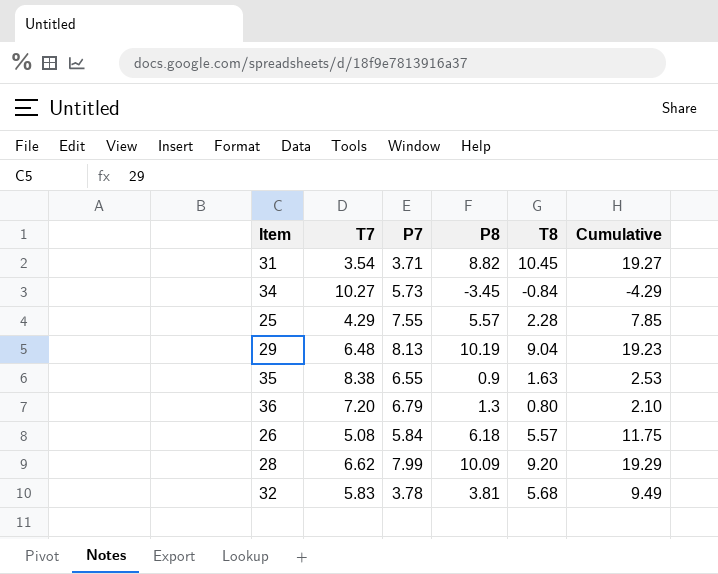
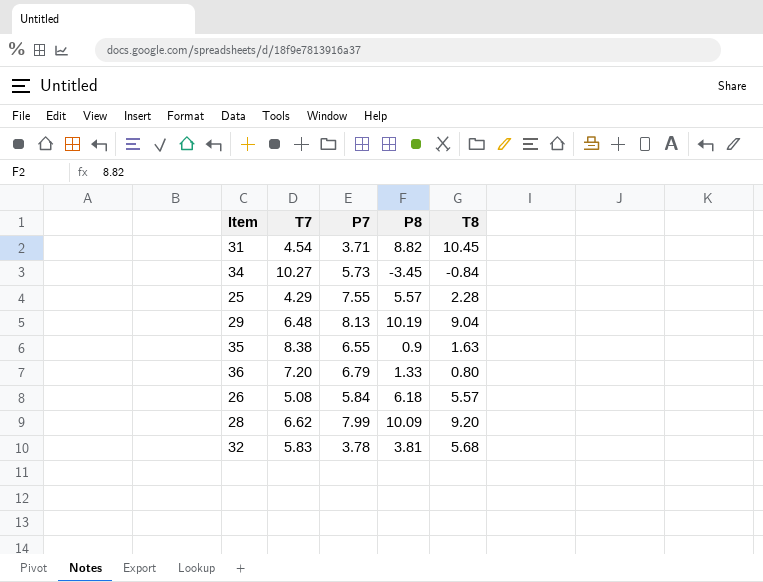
column Cumulative | formula: [P8] + [T8] -> none
31 | T7: 3.54 -> 4.54
36 | P8: 1.3 -> 1.33

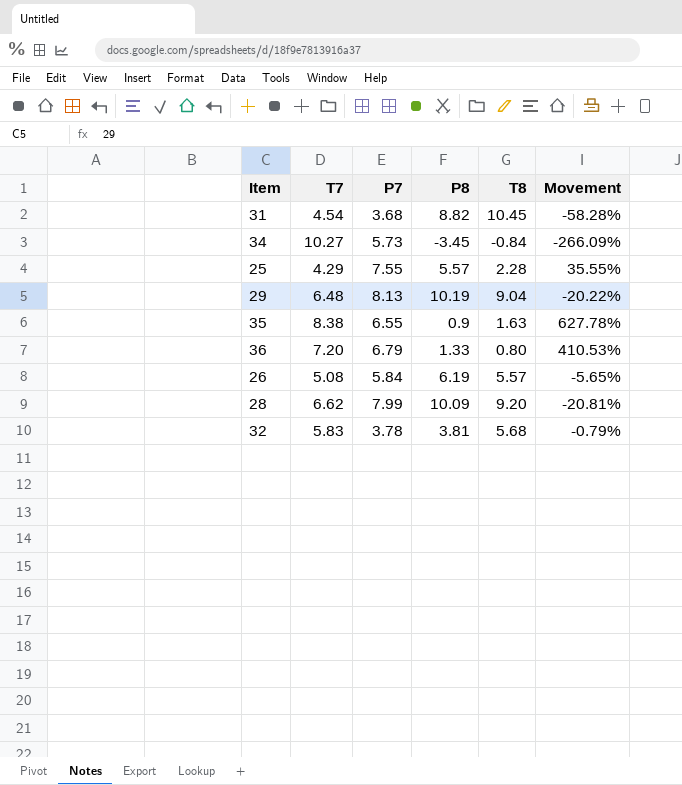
column Movement | formula: none -> ([P7] - [P8]) / [P8]
31 | P7: 3.71 -> 3.68
26 | P8: 6.18 -> 6.19

